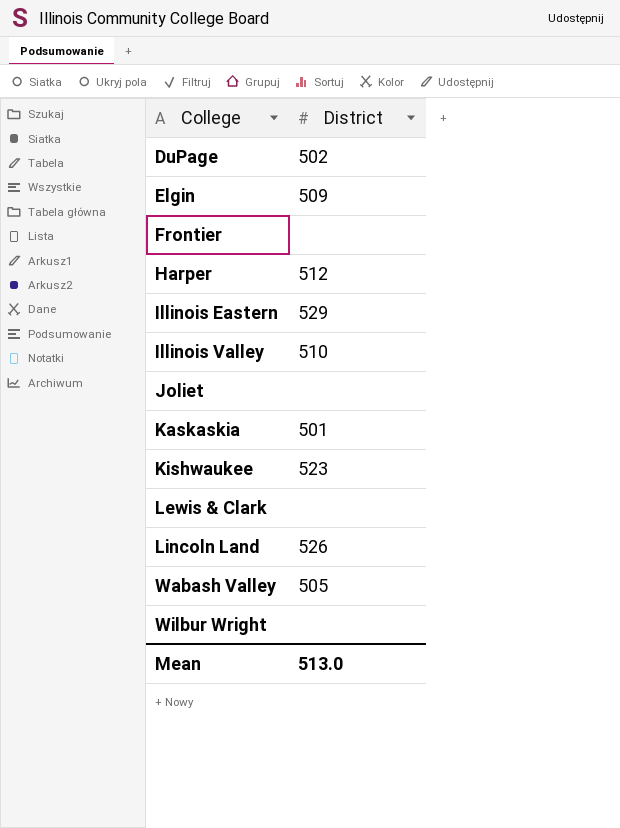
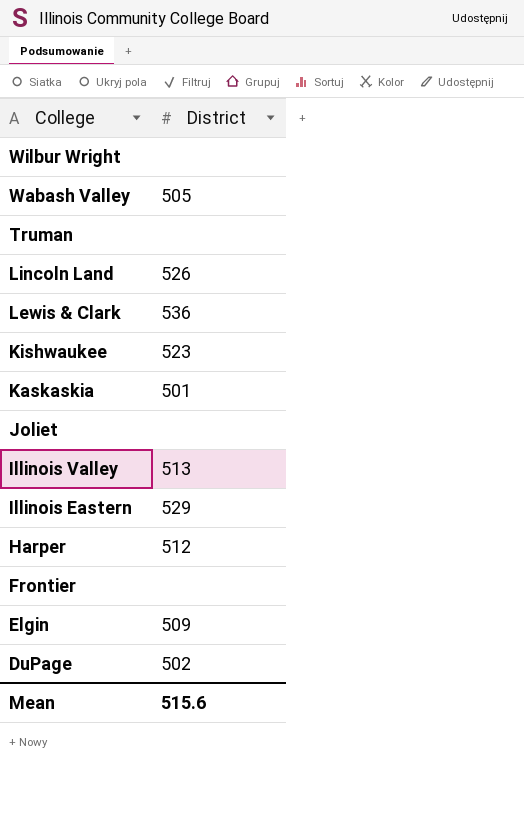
row order: College ascending -> College descending
row Truman: none -> none
Lewis & Clark | District: none -> 536
Illinois Valley | District: 510 -> 513
Mean | District: 513.0 -> 515.6

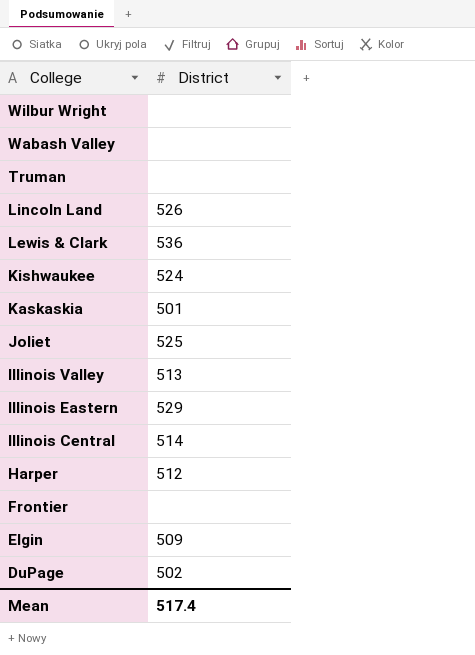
Wabash Valley | District: 505 -> none
Kishwaukee | District: 523 -> 524
Joliet | District: none -> 525
row Illinois Central: none -> 514
Mean | District: 515.6 -> 517.4

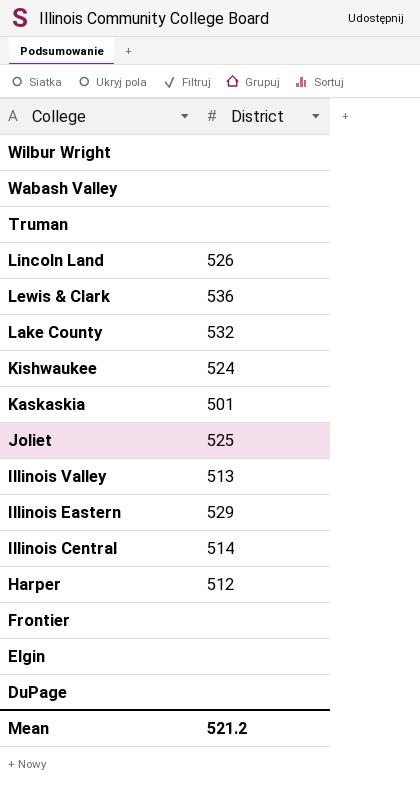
row Lake County: none -> 532
Elgin | District: 509 -> none
DuPage | District: 502 -> none
Mean | District: 517.4 -> 521.2

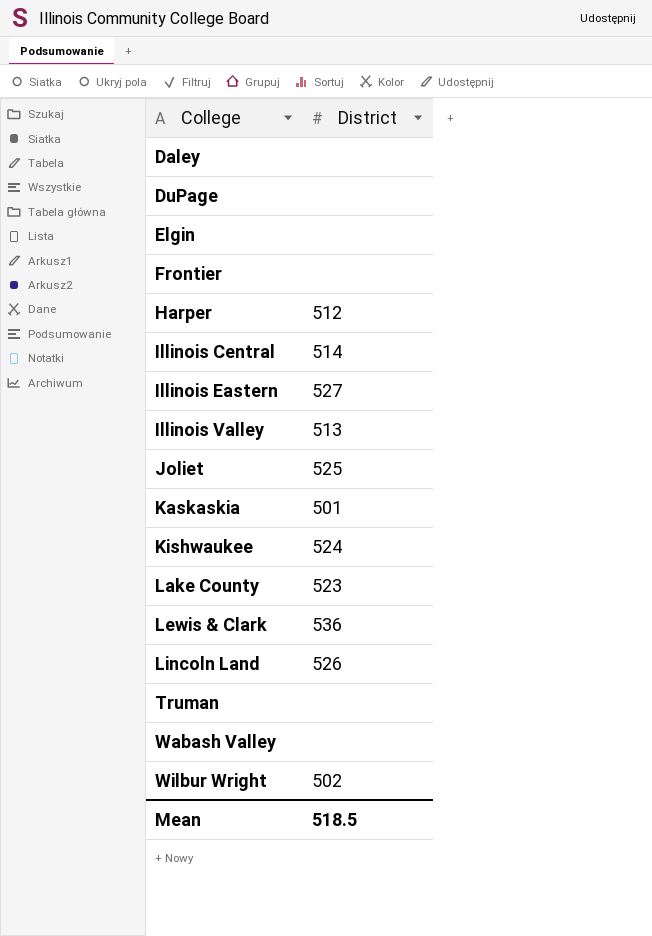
row order: College descending -> College ascending
row Daley: none -> none
Illinois Eastern | District: 529 -> 527
Lake County | District: 532 -> 523
Wilbur Wright | District: none -> 502
Mean | District: 521.2 -> 518.5

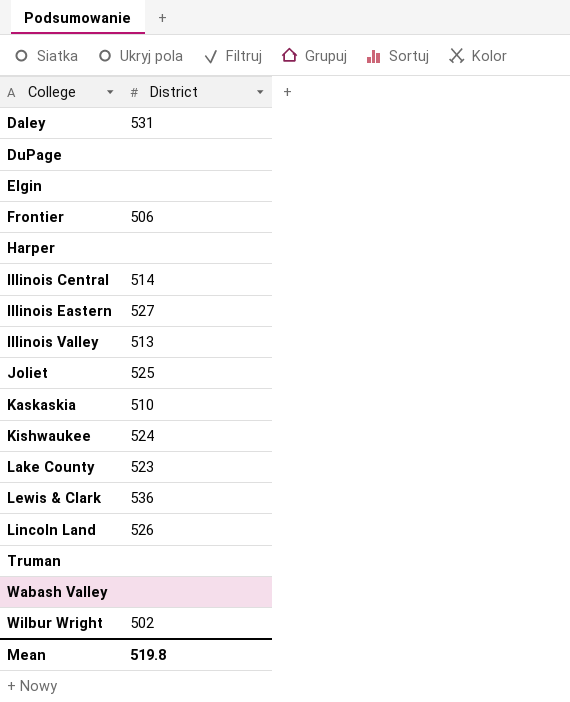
Daley | District: none -> 531
Frontier | District: none -> 506
Harper | District: 512 -> none
Kaskaskia | District: 501 -> 510
Mean | District: 518.5 -> 519.8

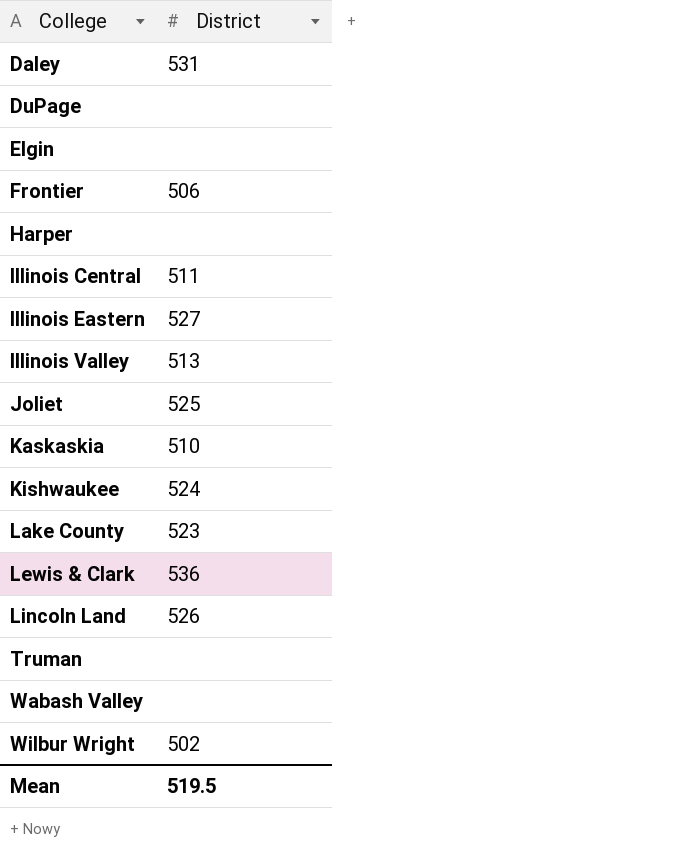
Illinois Central | District: 514 -> 511
Mean | District: 519.8 -> 519.5

